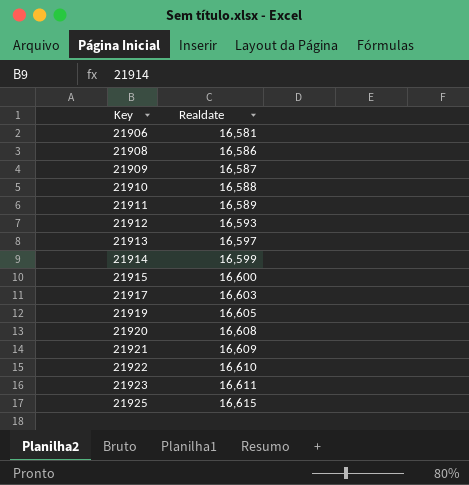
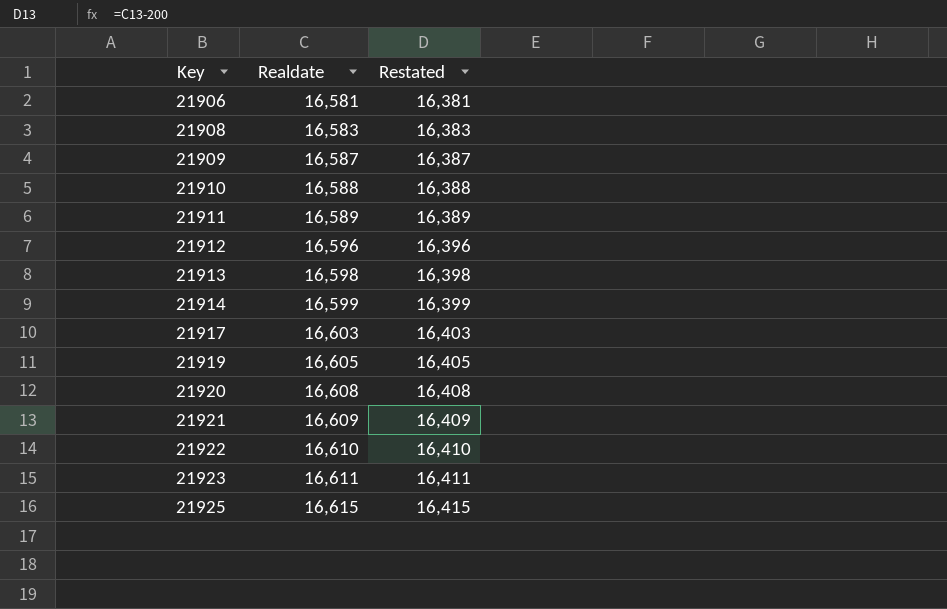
column Restated | formula: none -> [Realdate] - 200
row 21915: 16,600 -> none
21908 | Realdate: 16,586 -> 16,583
21912 | Realdate: 16,593 -> 16,596
21913 | Realdate: 16,597 -> 16,598

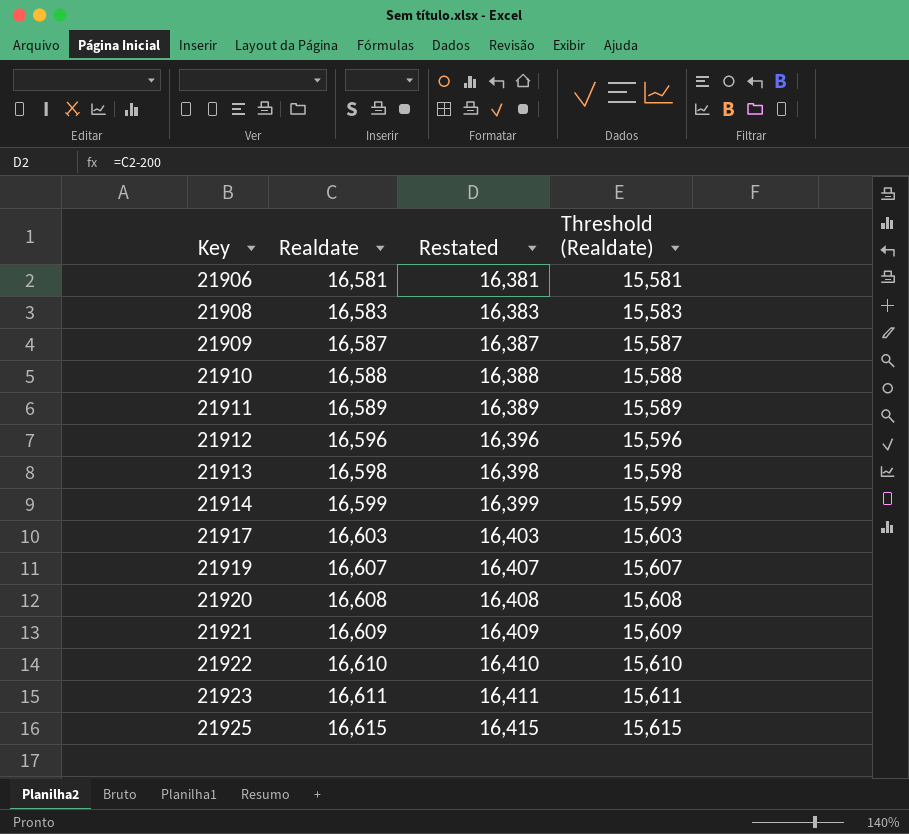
column Threshold (Realdate) | formula: none -> [Realdate] - 1000
21919 | Realdate: 16,605 -> 16,607
21919 | Restated: 16,405 -> 16,407

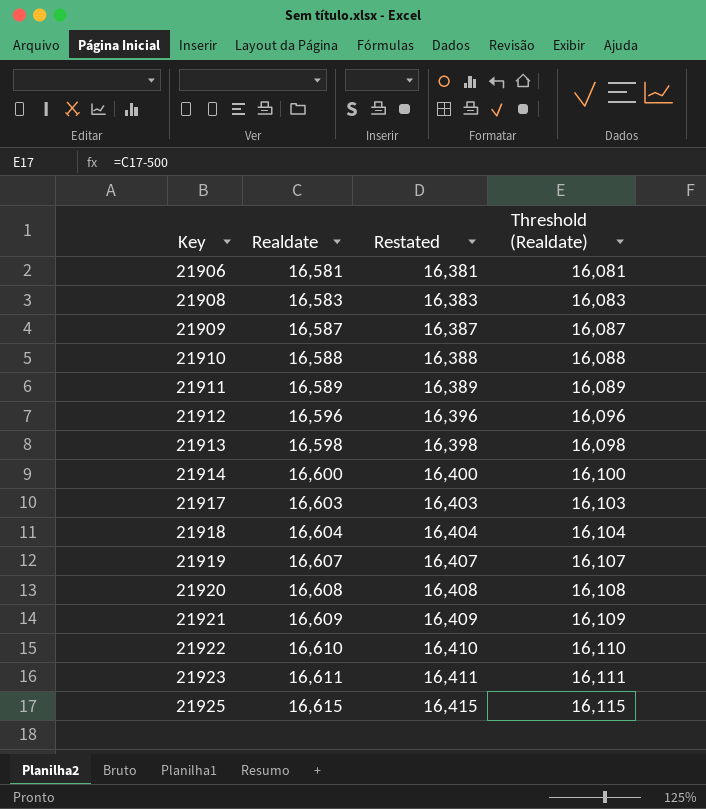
column Threshold (Realdate) | formula: [Realdate] - 1000 -> [Realdate] - 500
21914 | Realdate: 16,599 -> 16,600
21914 | Restated: 16,399 -> 16,400
row 21918: none -> 16,604 | 16,404 | 16,104

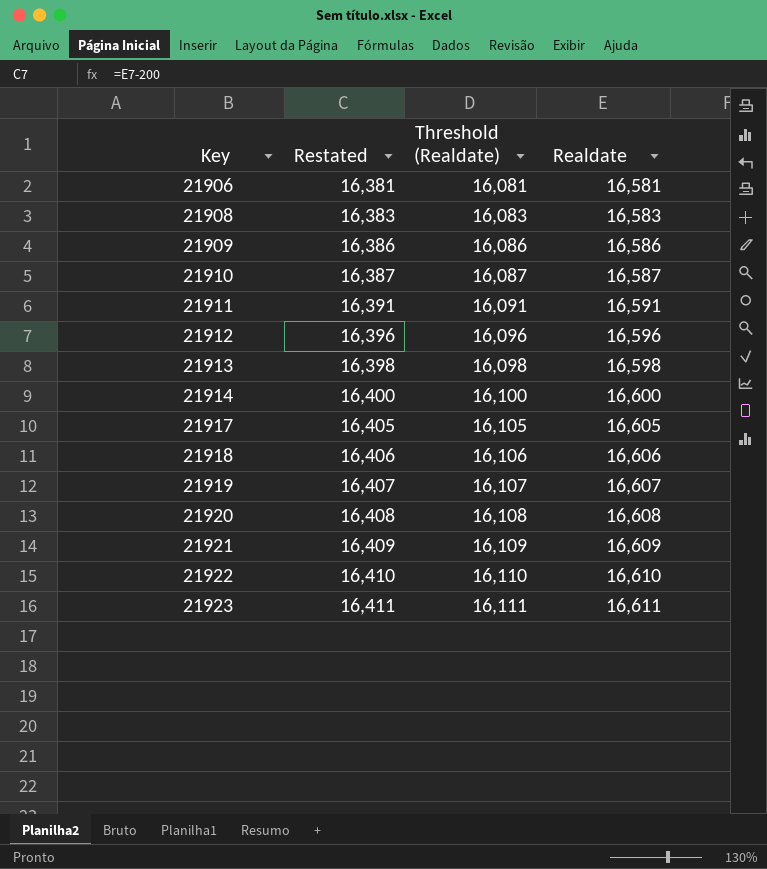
column Realdate | position: 2 -> 4
row 21925: 16,615 | 16,415 | 16,115 -> none
21909 | Restated: 16,387 -> 16,386
21909 | Threshold (Realdate): 16,087 -> 16,086
21909 | Realdate: 16,587 -> 16,586
21910 | Restated: 16,388 -> 16,387
21910 | Threshold (Realdate): 16,088 -> 16,087
21910 | Realdate: 16,588 -> 16,587
21911 | Restated: 16,389 -> 16,391
21911 | Threshold (Realdate): 16,089 -> 16,091
21911 | Realdate: 16,589 -> 16,591
21917 | Restated: 16,403 -> 16,405
21917 | Threshold (Realdate): 16,103 -> 16,105
21917 | Realdate: 16,603 -> 16,605
21918 | Restated: 16,404 -> 16,406
21918 | Threshold (Realdate): 16,104 -> 16,106
21918 | Realdate: 16,604 -> 16,606

